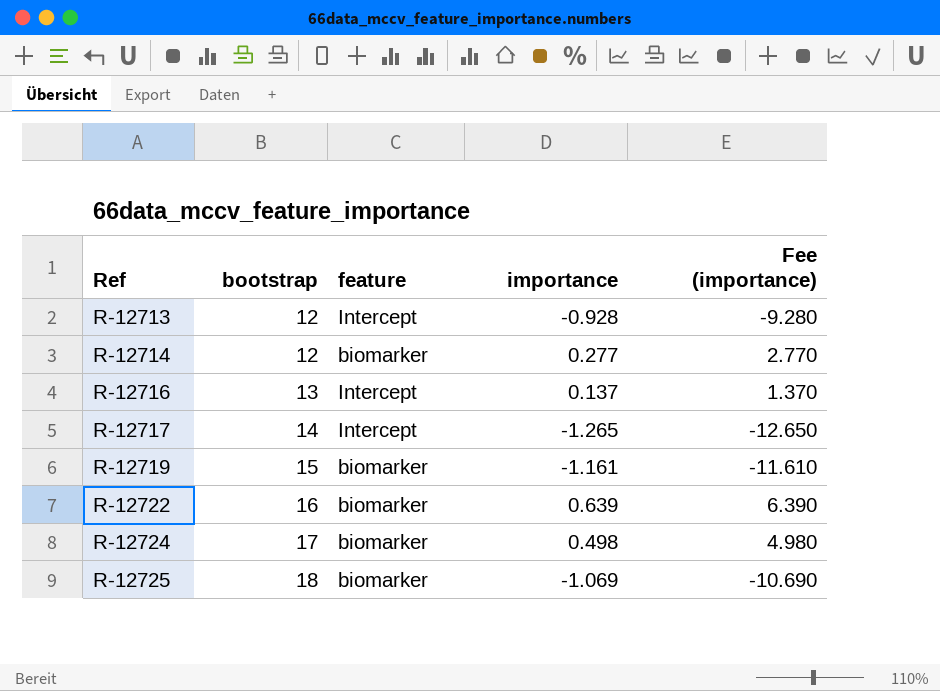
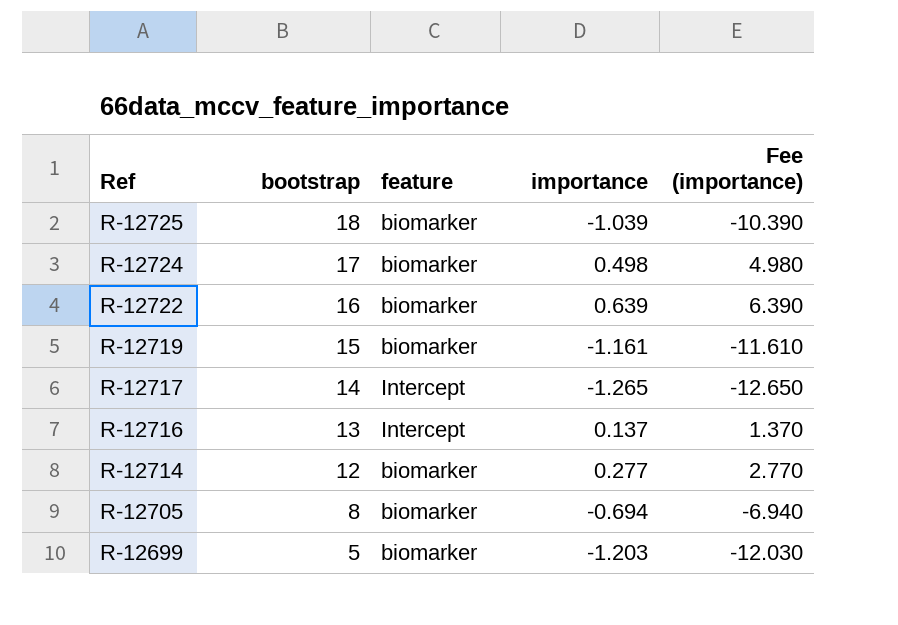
row order: Ref ascending -> Ref descending
row R-12713: 12 | Intercept | -0.928 | -9.280 -> none
R-12725 | importance: -1.069 -> -1.039
R-12725 | Fee (importance): -10.690 -> -10.390
row R-12705: none -> 8 | biomarker | -0.694 | -6.940
row R-12699: none -> 5 | biomarker | -1.203 | -12.030

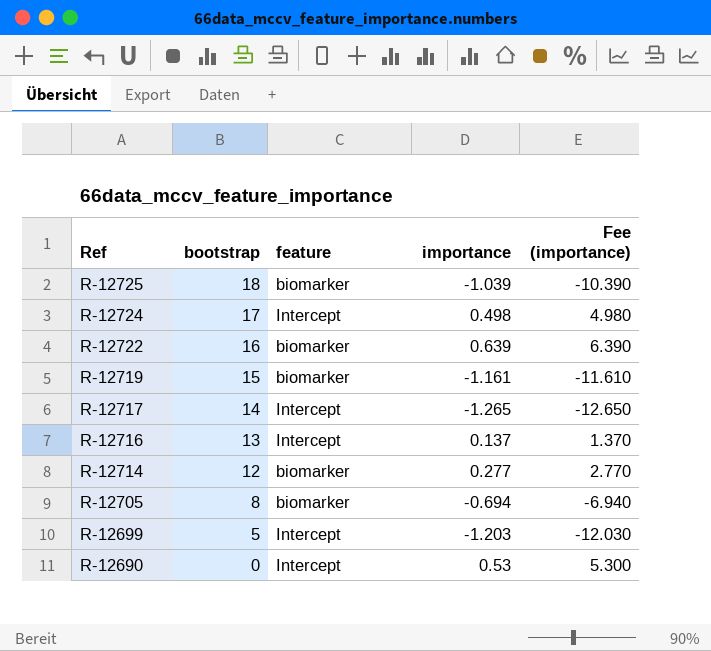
R-12724 | feature: biomarker -> Intercept
R-12699 | feature: biomarker -> Intercept
row R-12690: none -> 0 | Intercept | 0.53 | 5.300

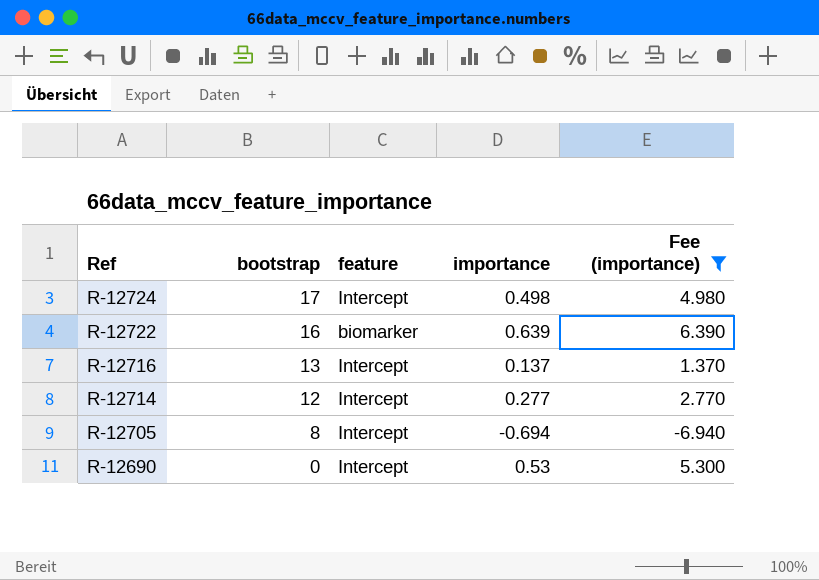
filter: none -> Fee (importance) >= -6.940
R-12714 | feature: biomarker -> Intercept
R-12705 | feature: biomarker -> Intercept

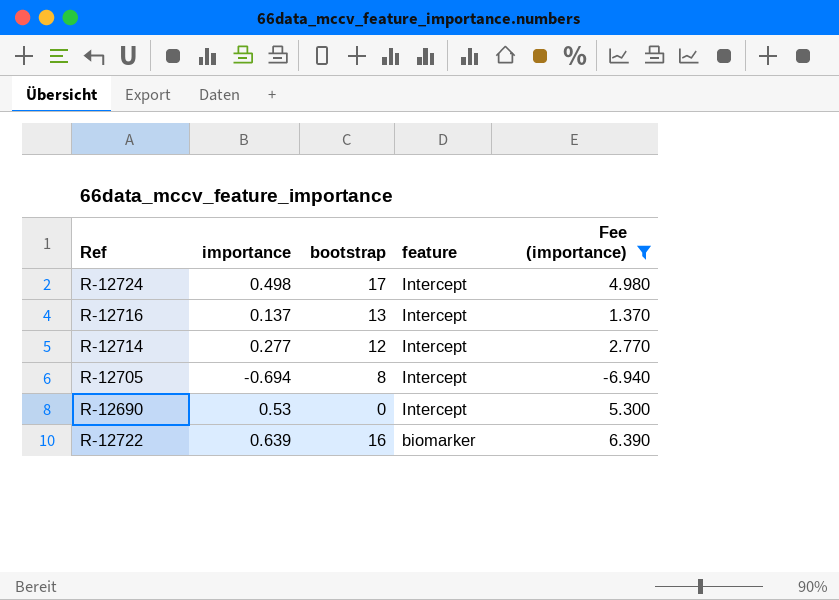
row order: Ref descending -> feature descending
column importance | position: 4 -> 2

